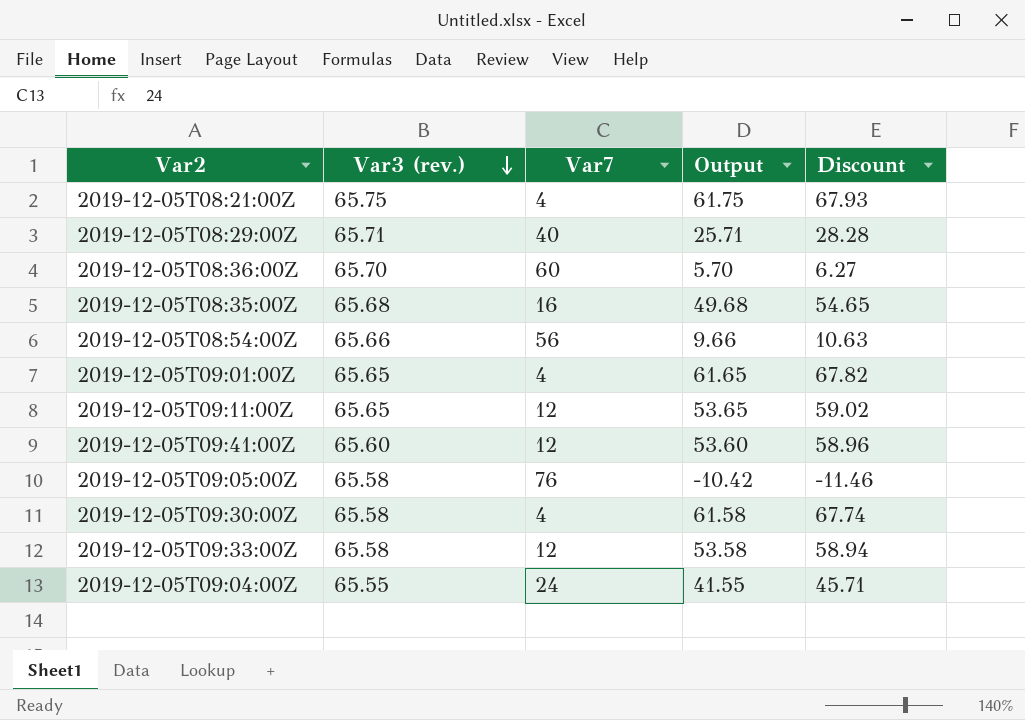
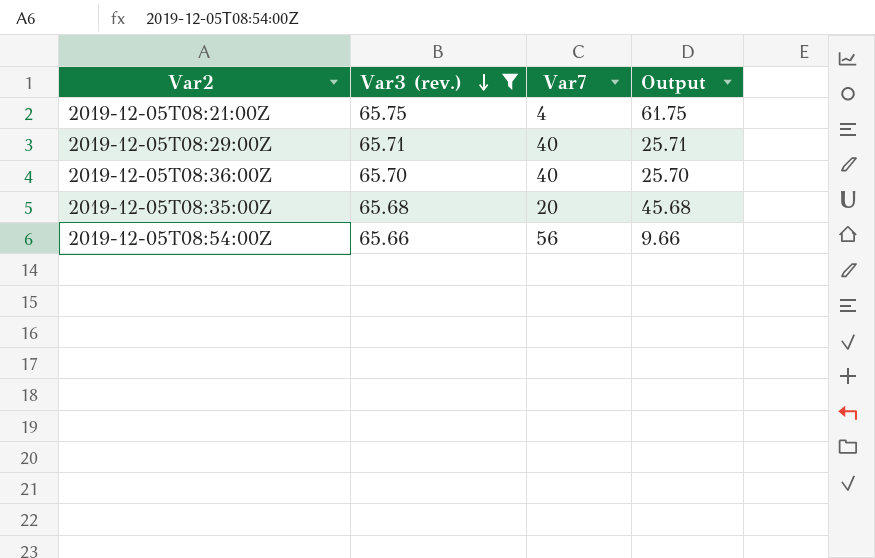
filter: none -> Var3 (rev.) >= 65.66
column Discount | formula: [Output] * 1.1 -> none
2019-12-05T08:36:00Z | Var7: 60 -> 40
2019-12-05T08:36:00Z | Output: 5.70 -> 25.70
2019-12-05T08:35:00Z | Var7: 16 -> 20
2019-12-05T08:35:00Z | Output: 49.68 -> 45.68

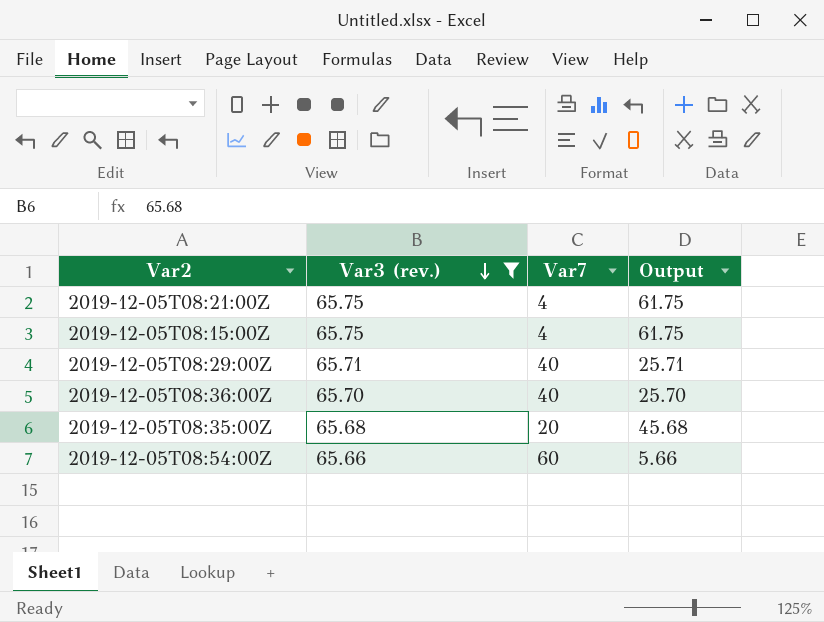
row 2019-12-05T08:15:00Z: none -> 65.75 | 4 | 61.75
2019-12-05T08:54:00Z | Var7: 56 -> 60
2019-12-05T08:54:00Z | Output: 9.66 -> 5.66

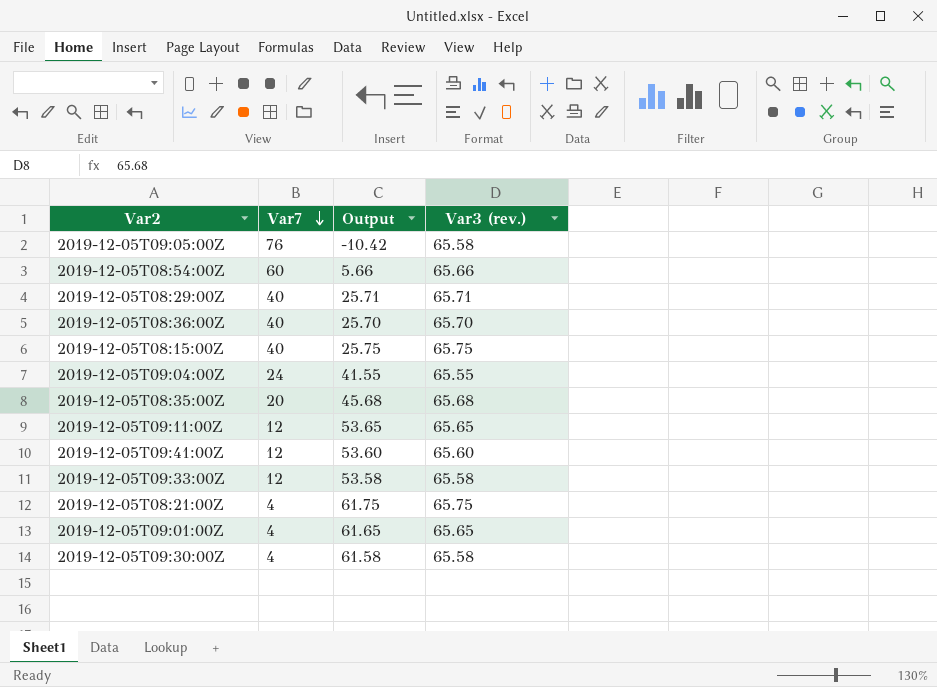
filter: Var3 (rev.) >= 65.66 -> none
row order: Var3 (rev.) descending -> Var7 descending
column Var3 (rev.) | position: 2 -> 4
2019-12-05T08:15:00Z | Var7: 4 -> 40
2019-12-05T08:15:00Z | Output: 61.75 -> 25.75

